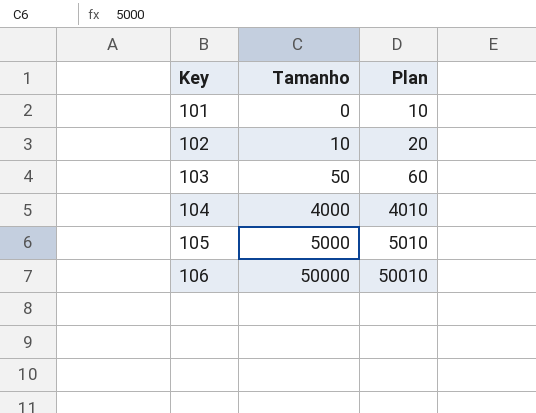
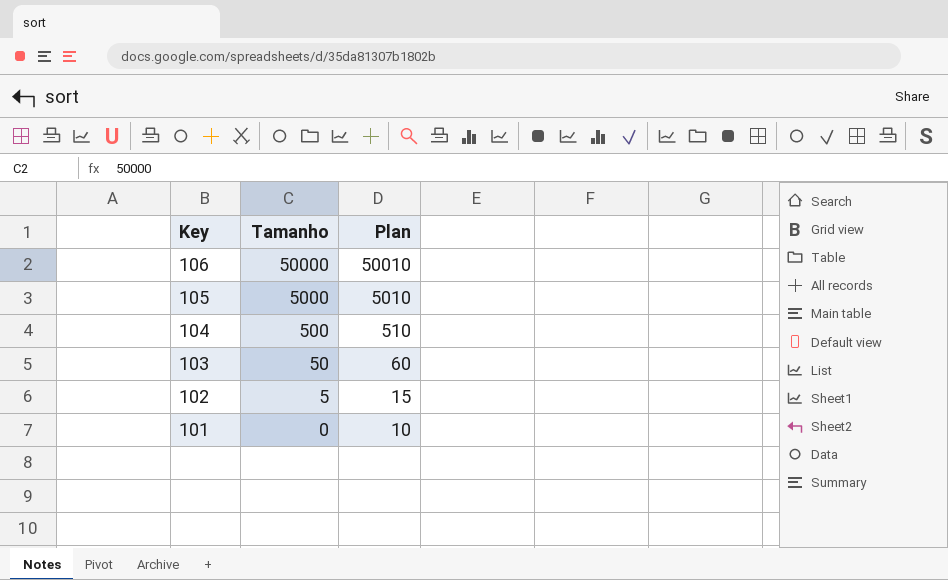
row order: Key ascending -> Key descending
104 | Tamanho: 4000 -> 500
104 | Plan: 4010 -> 510
102 | Tamanho: 10 -> 5
102 | Plan: 20 -> 15

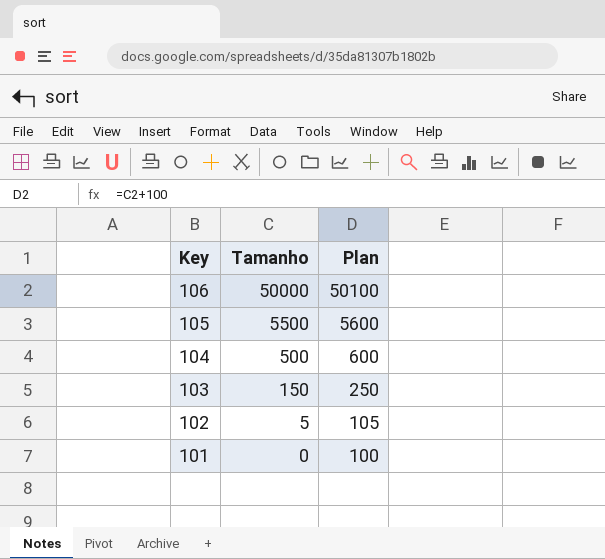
column Plan | formula: [Tamanho] + 10 -> [Tamanho] + 100
105 | Tamanho: 5000 -> 5500
103 | Tamanho: 50 -> 150

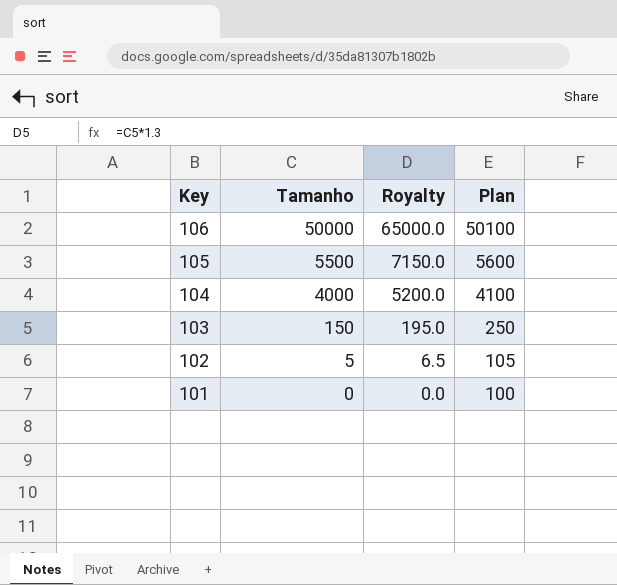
column Royalty | formula: none -> [Tamanho] * 1.3
104 | Tamanho: 500 -> 4000
104 | Plan: 600 -> 4100

